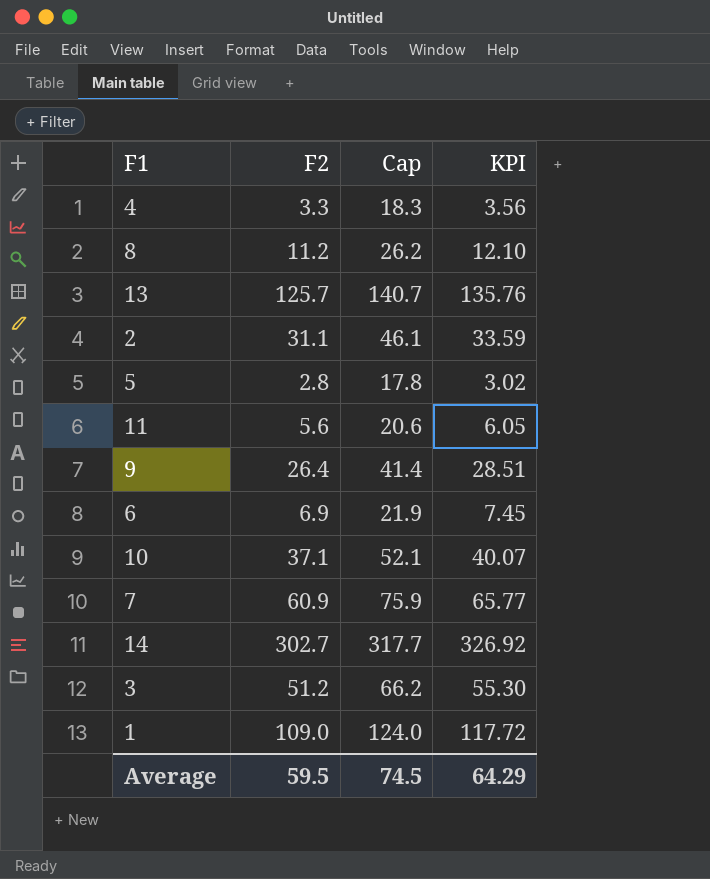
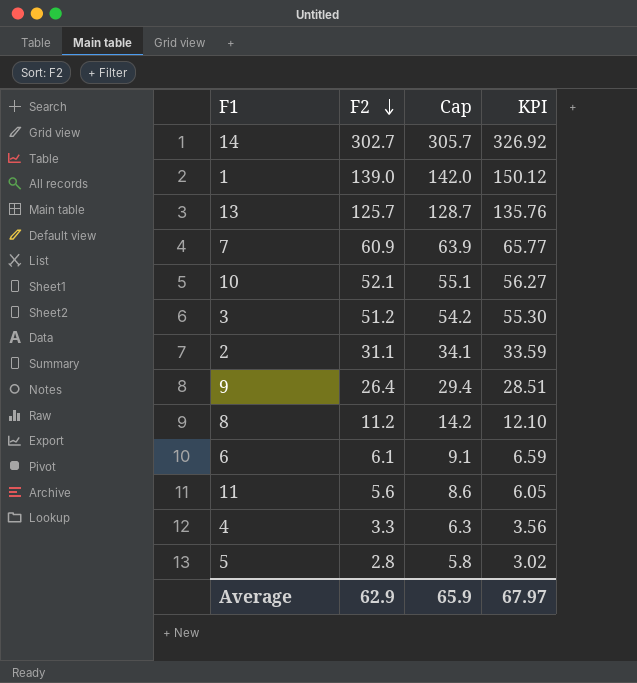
row order: none -> F2 descending
column Cap | formula: [F2] + 15 -> [F2] + 3
1 | F2: 109.0 -> 139.0
1 | KPI: 117.72 -> 150.12
10 | F2: 37.1 -> 52.1
10 | KPI: 40.07 -> 56.27
6 | F2: 6.9 -> 6.1
6 | KPI: 7.45 -> 6.59
Average | F2: 59.5 -> 62.9
Average | Cap: 74.5 -> 65.9
Average | KPI: 64.29 -> 67.97

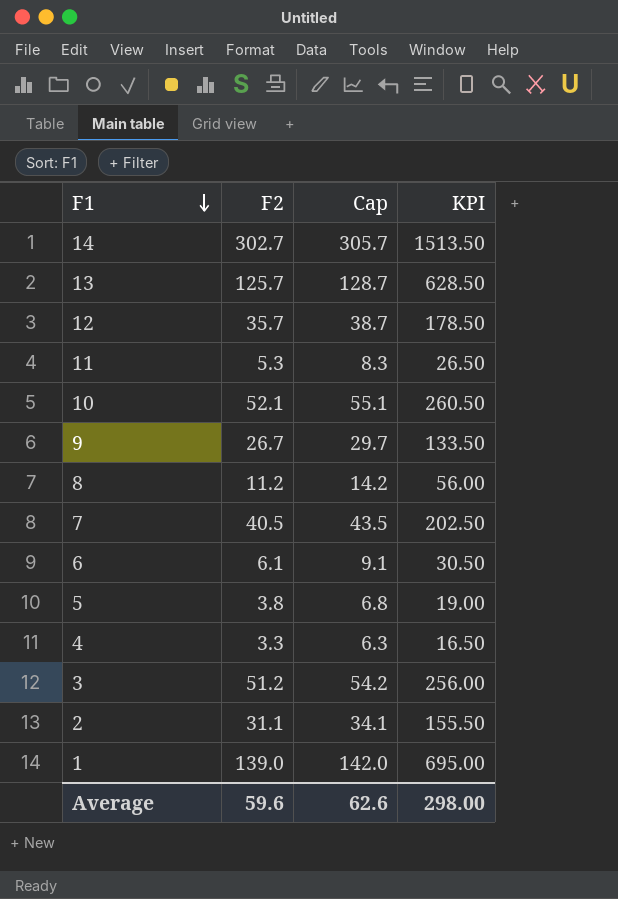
row order: F2 descending -> F1 descending
column KPI | formula: [F2] * 1.08 -> [F2] * 5
row 12: none -> 35.7 | 38.7 | 178.50
11 | F2: 5.6 -> 5.3
11 | Cap: 8.6 -> 8.3
9 | F2: 26.4 -> 26.7
9 | Cap: 29.4 -> 29.7
7 | F2: 60.9 -> 40.5
7 | Cap: 63.9 -> 43.5
5 | F2: 2.8 -> 3.8
5 | Cap: 5.8 -> 6.8
Average | F2: 62.9 -> 59.6
Average | Cap: 65.9 -> 62.6
Average | KPI: 67.97 -> 298.00

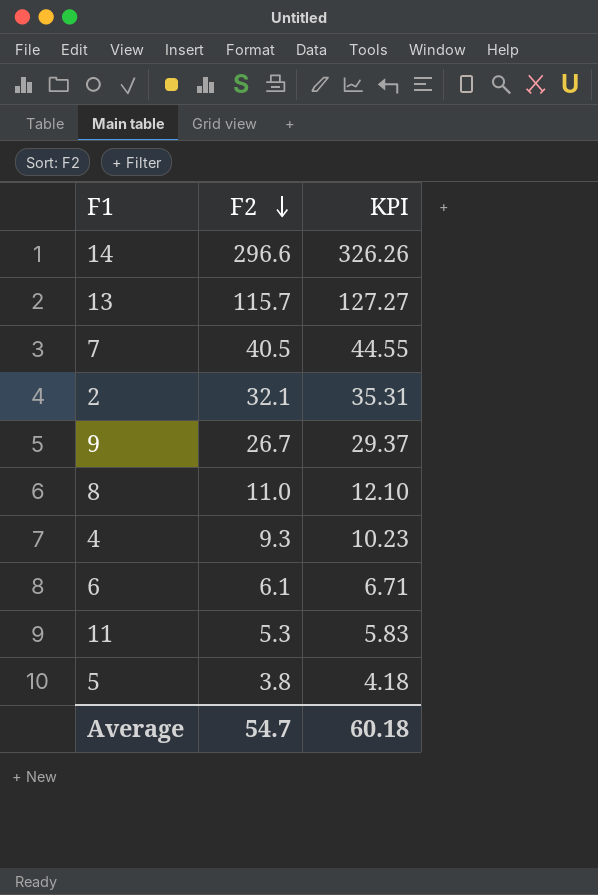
row order: F1 descending -> F2 descending
column Cap | formula: [F2] + 3 -> none
column KPI | formula: [F2] * 5 -> [F2] * 1.1
row 12: 35.7 | 38.7 | 178.50 -> none
row 10: 52.1 | 55.1 | 260.50 -> none
row 3: 51.2 | 54.2 | 256.00 -> none
row 1: 139.0 | 142.0 | 695.00 -> none
14 | F2: 302.7 -> 296.6
13 | F2: 125.7 -> 115.7
2 | F2: 31.1 -> 32.1
8 | F2: 11.2 -> 11.0
4 | F2: 3.3 -> 9.3
Average | F2: 59.6 -> 54.7
Average | KPI: 298.00 -> 60.18

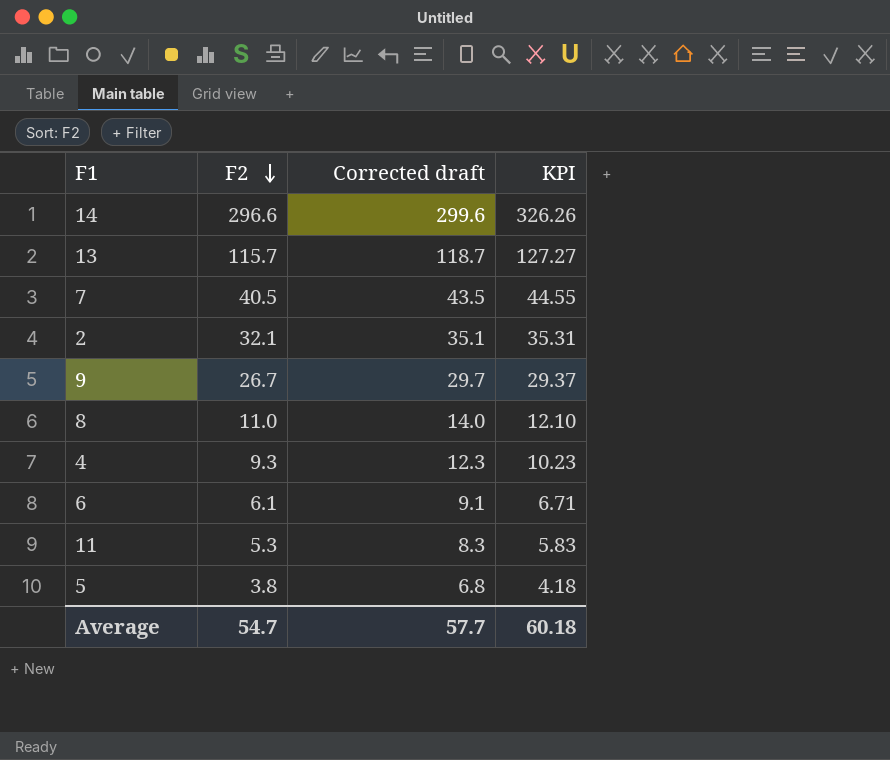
column Corrected draft | formula: none -> [F2] + 3

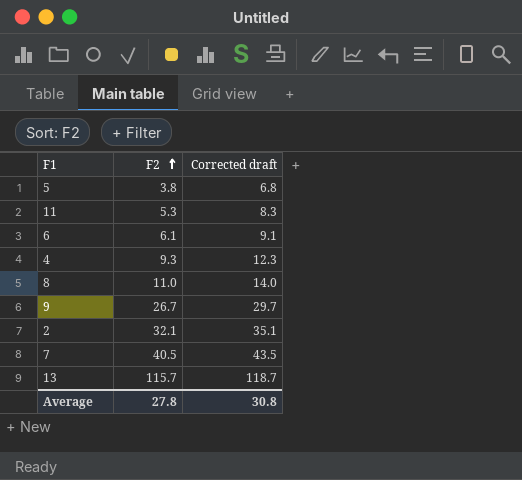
row order: F2 descending -> F2 ascending
column KPI | formula: [F2] * 1.1 -> none
row 14: 296.6 | 299.6 | 326.26 -> none
Average | F2: 54.7 -> 27.8
Average | Corrected draft: 57.7 -> 30.8

